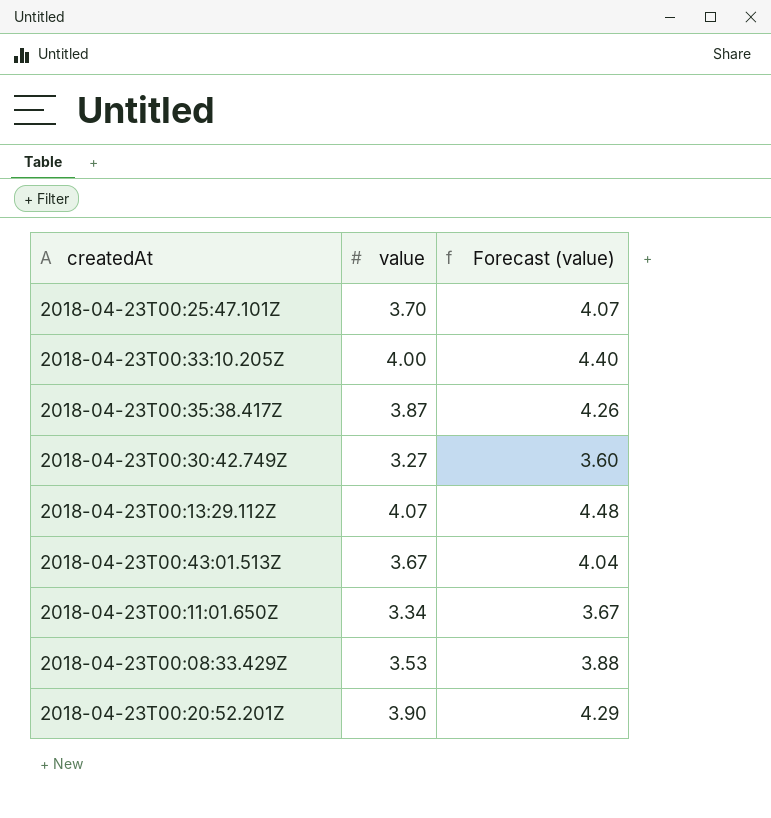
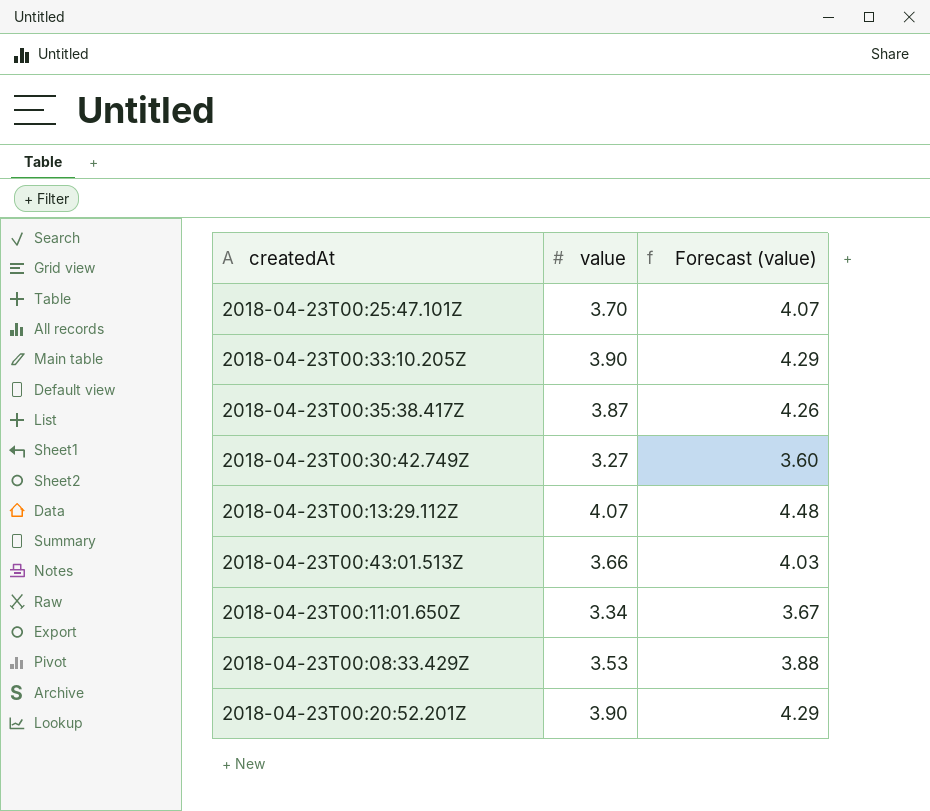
2018-04-23T00:33:10.205Z | value: 4.00 -> 3.90
2018-04-23T00:33:10.205Z | Forecast (value): 4.40 -> 4.29
2018-04-23T00:43:01.513Z | value: 3.67 -> 3.66
2018-04-23T00:43:01.513Z | Forecast (value): 4.04 -> 4.03

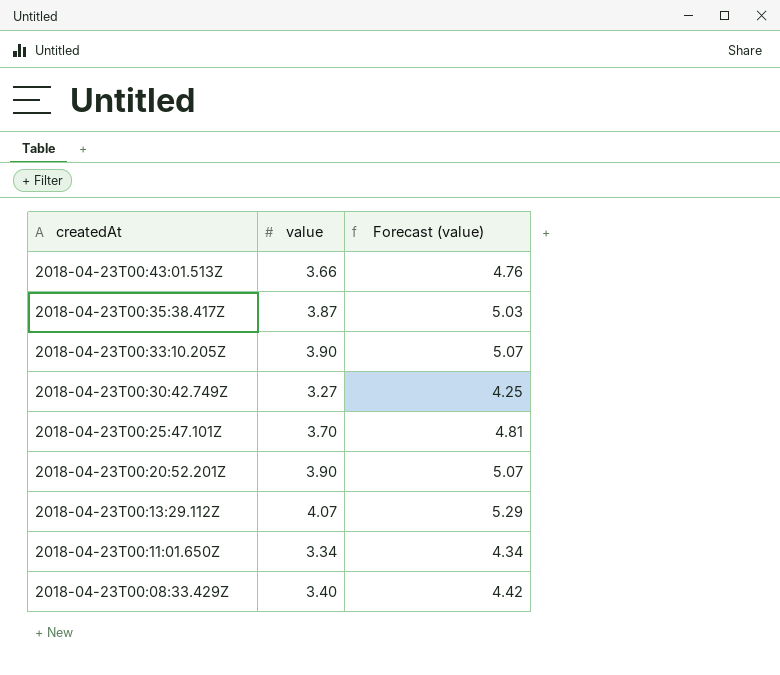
row order: none -> createdAt descending
column Forecast (value) | formula: [value] * 1.1 -> [value] * 1.3
2018-04-23T00:08:33.429Z | value: 3.53 -> 3.40

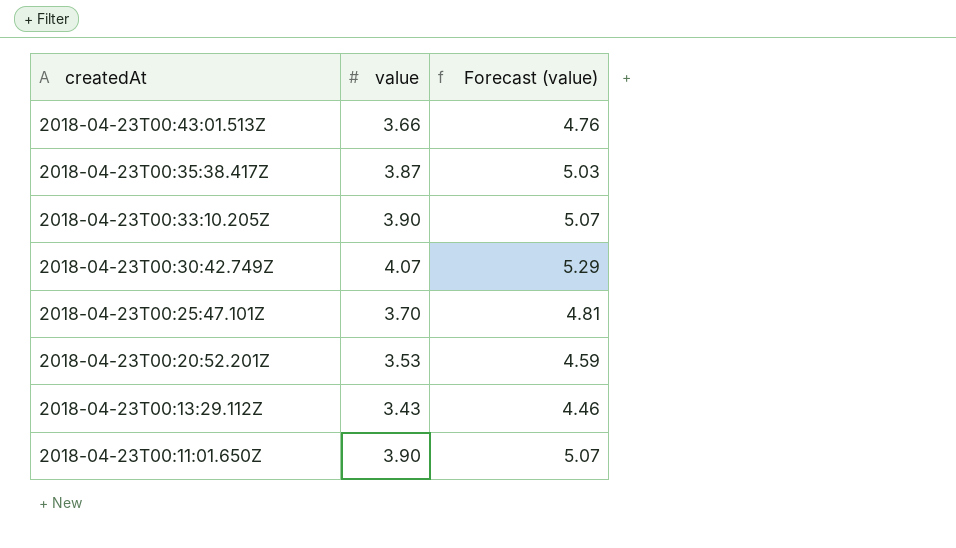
row 2018-04-23T00:08:33.429Z: 3.40 | 4.42 -> none
2018-04-23T00:30:42.749Z | value: 3.27 -> 4.07
2018-04-23T00:30:42.749Z | Forecast (value): 4.25 -> 5.29
2018-04-23T00:20:52.201Z | value: 3.90 -> 3.53
2018-04-23T00:20:52.201Z | Forecast (value): 5.07 -> 4.59
2018-04-23T00:13:29.112Z | value: 4.07 -> 3.43
2018-04-23T00:13:29.112Z | Forecast (value): 5.29 -> 4.46
2018-04-23T00:11:01.650Z | value: 3.34 -> 3.90
2018-04-23T00:11:01.650Z | Forecast (value): 4.34 -> 5.07

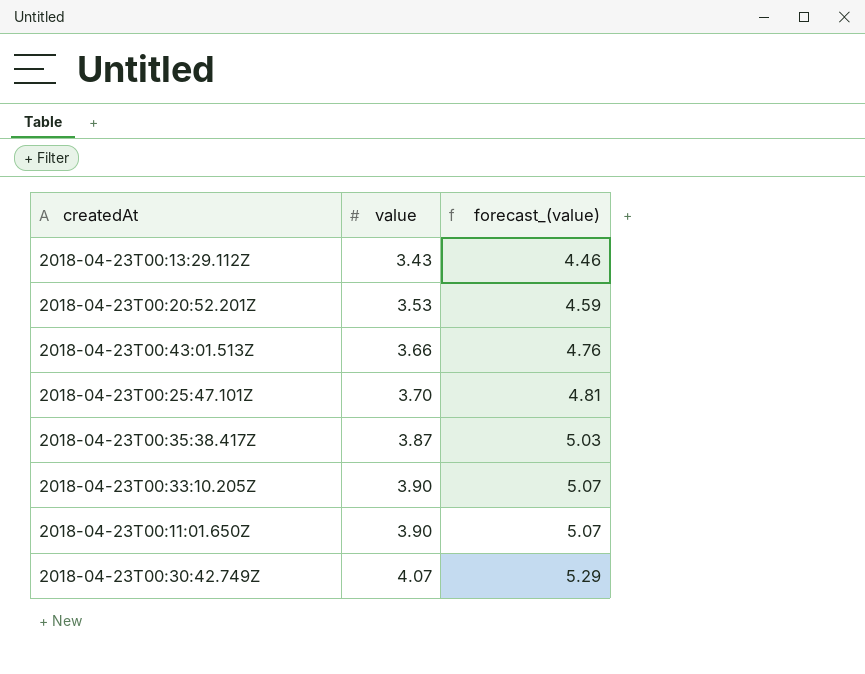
row order: createdAt descending -> value ascending
column name: Forecast (value) -> forecast_(value)

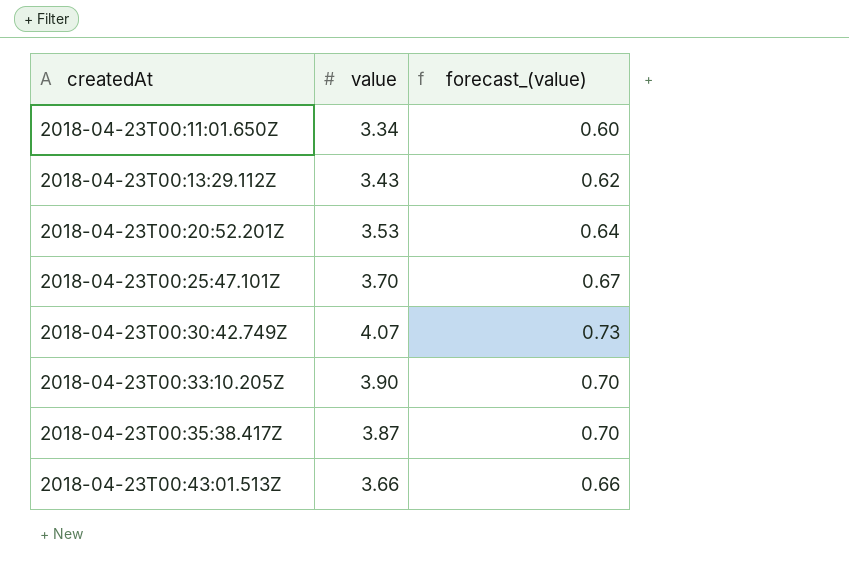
row order: value ascending -> createdAt ascending
column forecast_(value) | formula: [value] * 1.3 -> [value] * 0.18
2018-04-23T00:11:01.650Z | value: 3.90 -> 3.34

